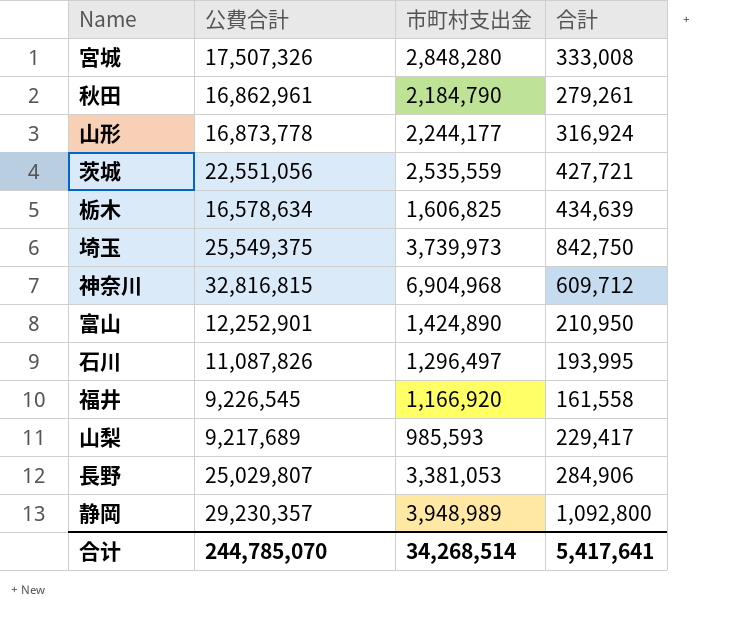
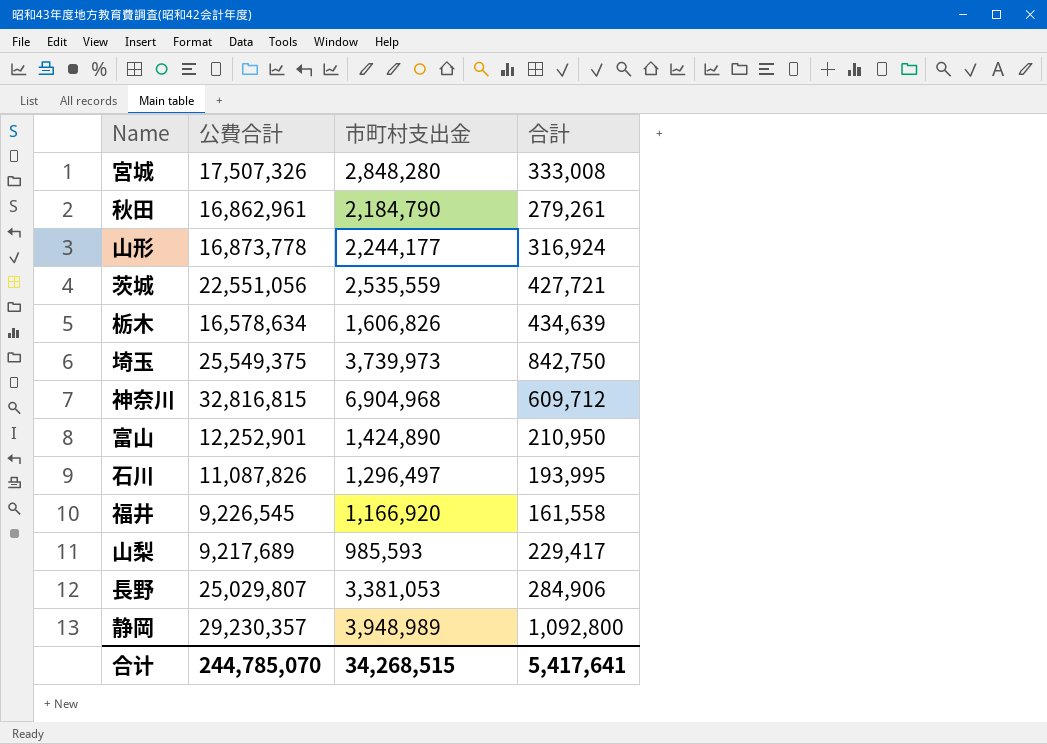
栃木 | 市町村支出金: 1,606,825 -> 1,606,826
合计 | 市町村支出金: 34,268,514 -> 34,268,515

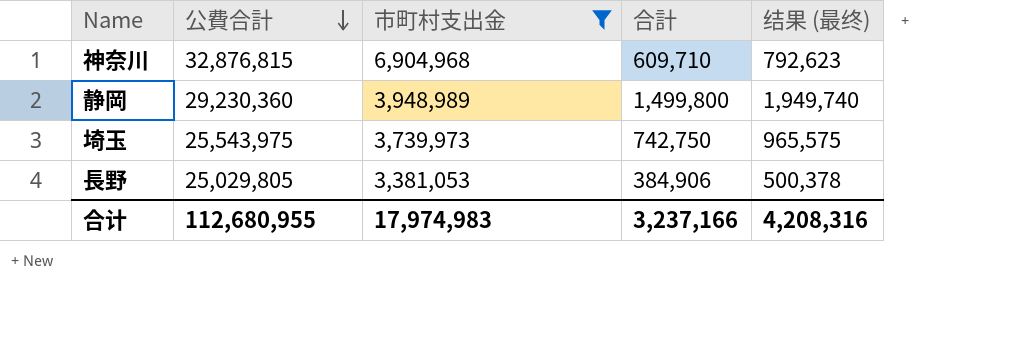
filter: none -> 市町村支出金 >= 3,381,053
row order: none -> 公費合計 descending
column 结果 (最终) | formula: none -> [合計] * 1.3
神奈川 | 公費合計: 32,816,815 -> 32,876,815
神奈川 | 合計: 609,712 -> 609,710
静岡 | 公費合計: 29,230,357 -> 29,230,360
静岡 | 合計: 1,092,800 -> 1,499,800
埼玉 | 公費合計: 25,549,375 -> 25,543,975
埼玉 | 合計: 842,750 -> 742,750
長野 | 公費合計: 25,029,807 -> 25,029,805
長野 | 合計: 284,906 -> 384,906
合计 | 公費合計: 244,785,070 -> 112,680,955
合计 | 市町村支出金: 34,268,515 -> 17,974,983
合计 | 合計: 5,417,641 -> 3,237,166

